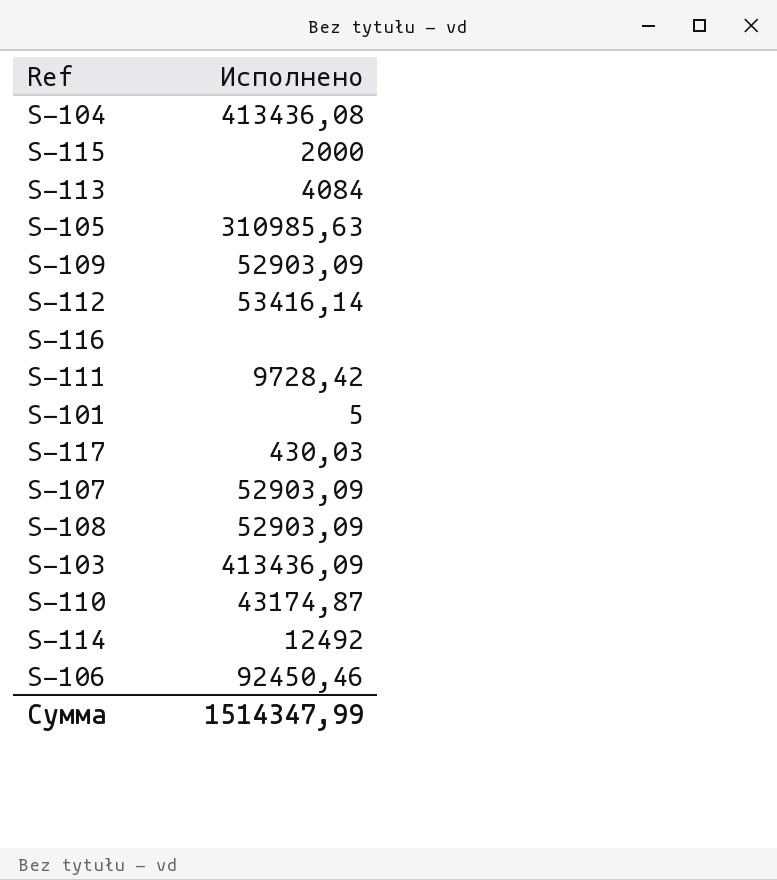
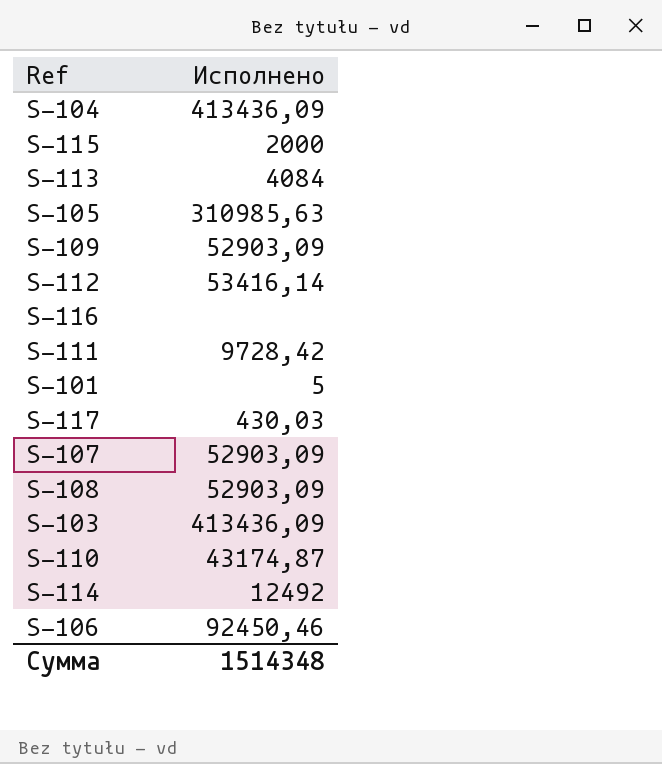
S-104 | Исполнено: 413436,08 -> 413436,09
Сумма | Исполнено: 1514347,99 -> 1514348

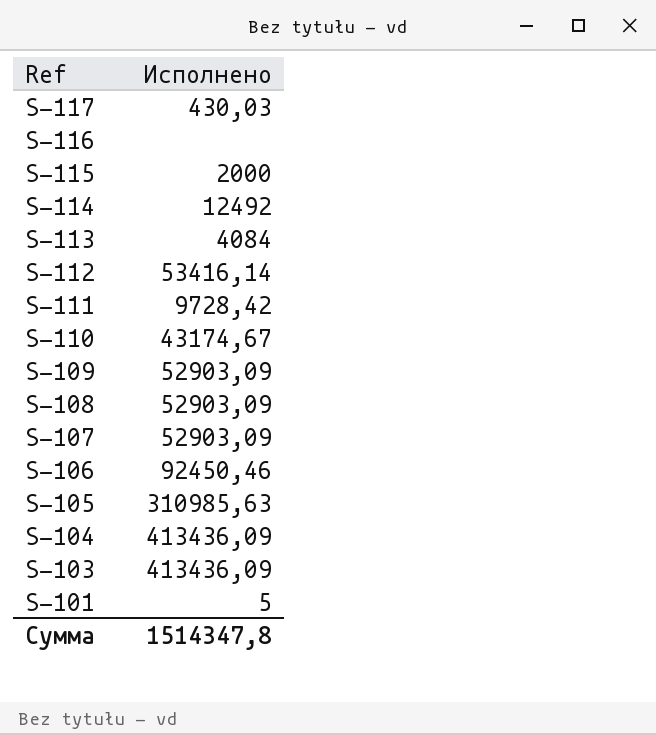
row order: none -> Ref descending
S-110 | Исполнено: 43174,87 -> 43174,67
Сумма | Исполнено: 1514348 -> 1514347,8

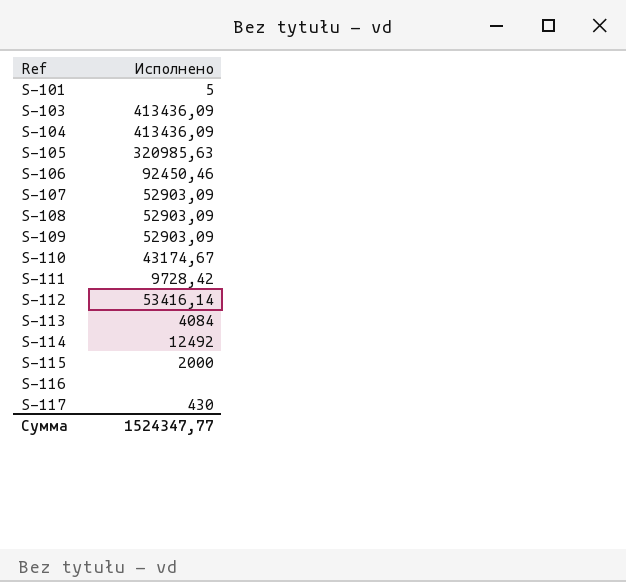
row order: Ref descending -> Ref ascending
S-105 | Исполнено: 310985,63 -> 320985,63
S-117 | Исполнено: 430,03 -> 430
Сумма | Исполнено: 1514347,8 -> 1524347,77

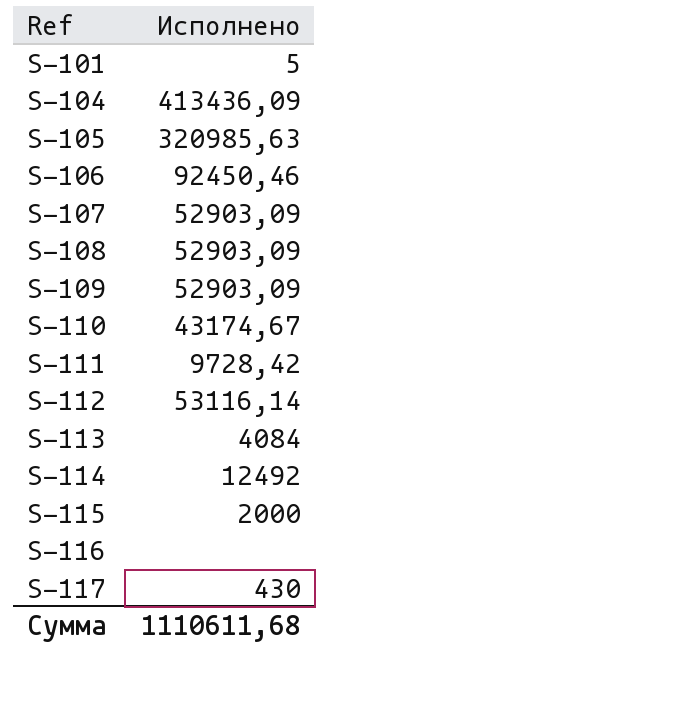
row S-103: 413436,09 -> none
S-112 | Исполнено: 53416,14 -> 53116,14
Сумма | Исполнено: 1524347,77 -> 1110611,68

